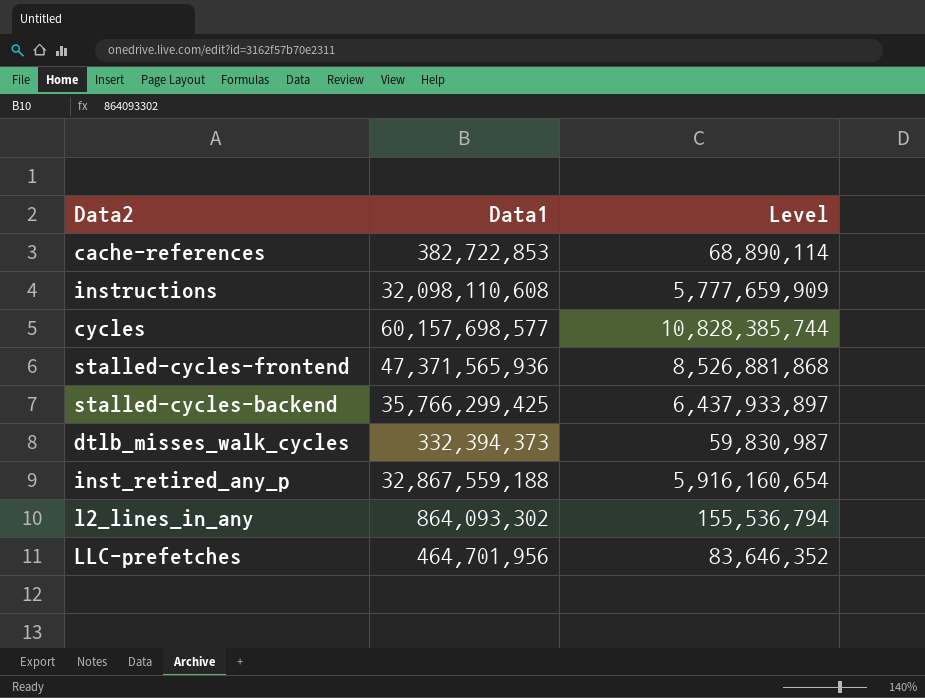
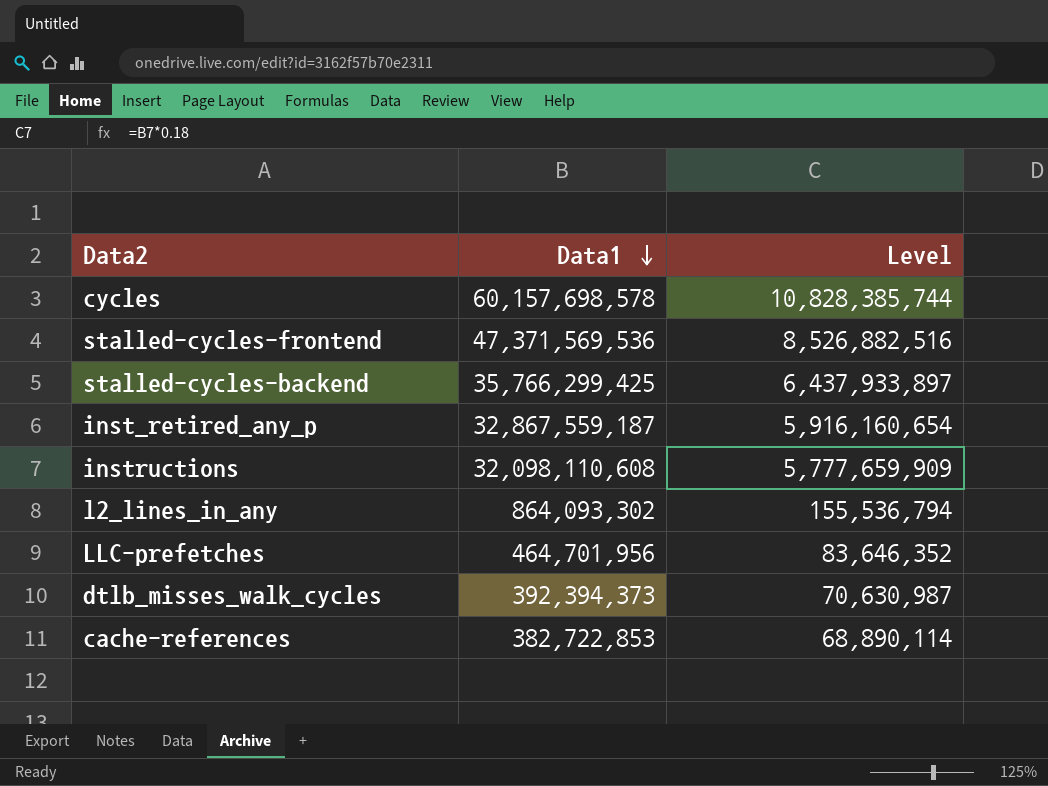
row order: none -> Data1 descending
cycles | Data1: 60,157,698,577 -> 60,157,698,578
stalled-cycles-frontend | Data1: 47,371,565,936 -> 47,371,569,536
stalled-cycles-frontend | Level: 8,526,881,868 -> 8,526,882,516
inst_retired_any_p | Data1: 32,867,559,188 -> 32,867,559,187
dtlb_misses_walk_cycles | Data1: 332,394,373 -> 392,394,373
dtlb_misses_walk_cycles | Level: 59,830,987 -> 70,630,987

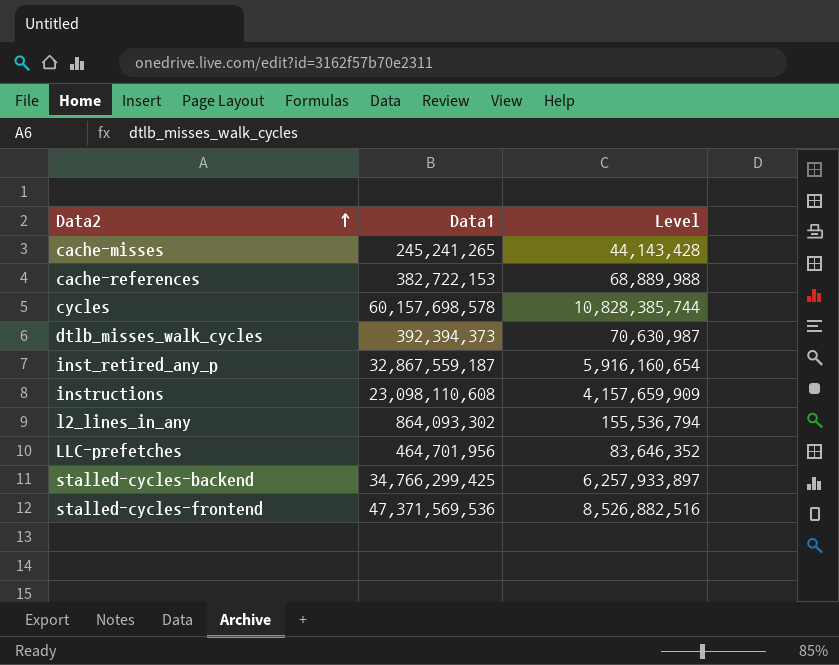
row order: Data1 descending -> Data2 ascending
row cache-misses: none -> 245,241,265 | 44,143,428
cache-references | Data1: 382,722,853 -> 382,722,153
cache-references | Level: 68,890,114 -> 68,889,988
instructions | Data1: 32,098,110,608 -> 23,098,110,608
instructions | Level: 5,777,659,909 -> 4,157,659,909
stalled-cycles-backend | Data1: 35,766,299,425 -> 34,766,299,425
stalled-cycles-backend | Level: 6,437,933,897 -> 6,257,933,897

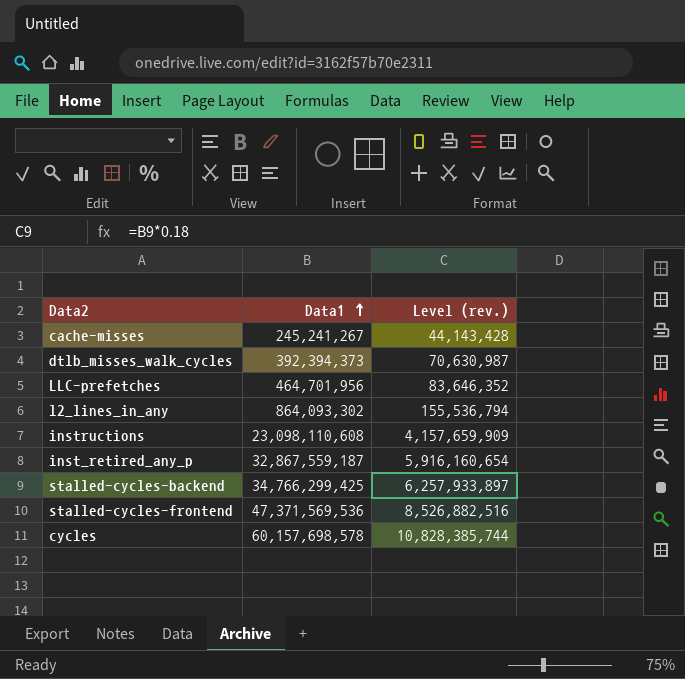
row order: Data2 ascending -> Data1 ascending
column name: Level -> Level (rev.)
row cache-references: 382,722,153 | 68,889,988 -> none
cache-misses | Data1: 245,241,265 -> 245,241,267

